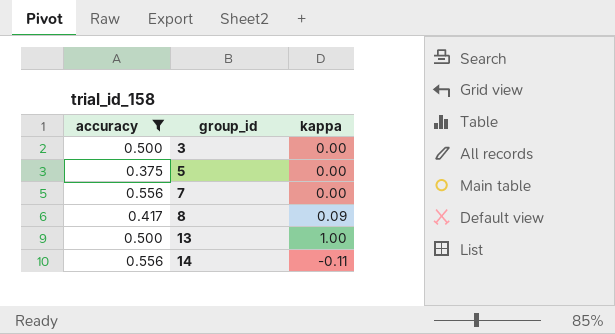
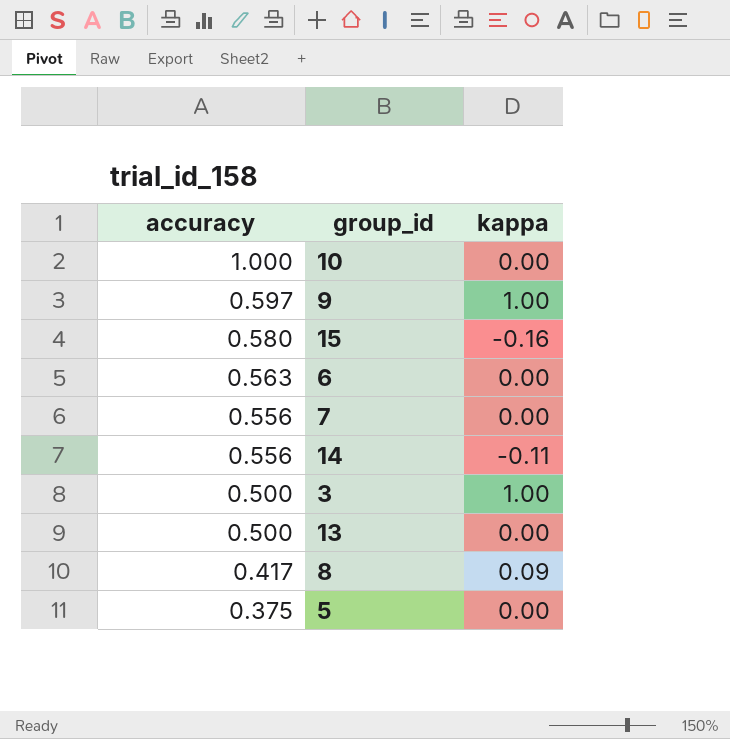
filter: accuracy <= 0.556 -> none
row order: group_id ascending -> accuracy descending
3 | kappa: 0.00 -> 1.00
13 | kappa: 1.00 -> 0.00

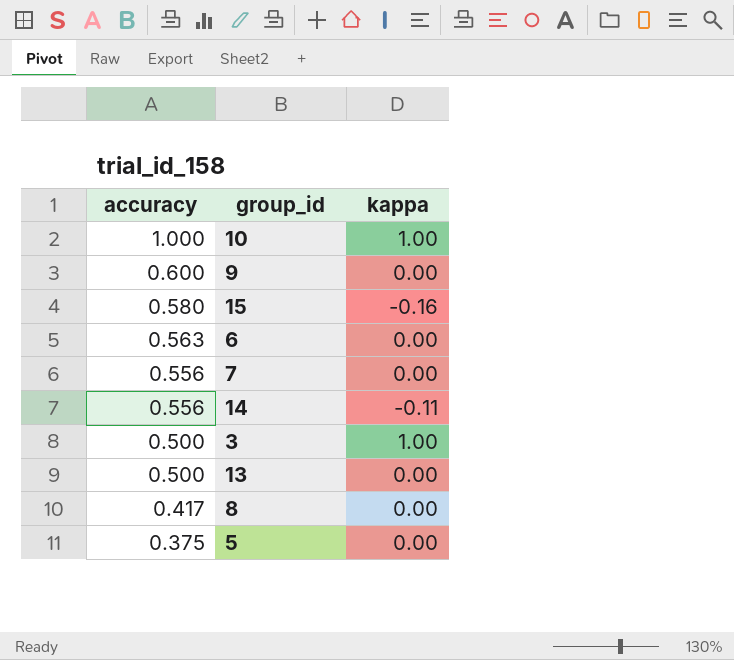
10 | kappa: 0.00 -> 1.00
9 | accuracy: 0.597 -> 0.600
9 | kappa: 1.00 -> 0.00
8 | kappa: 0.09 -> 0.00

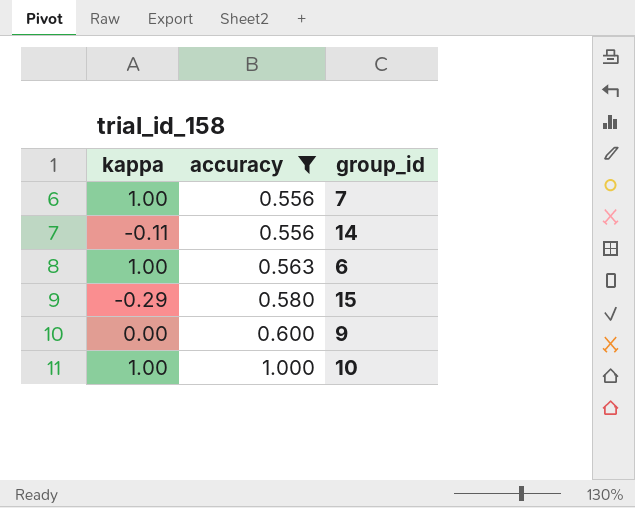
filter: none -> accuracy >= 0.556
row order: accuracy descending -> accuracy ascending
column kappa | position: 3 -> 1
7 | kappa: 0.00 -> 1.00
6 | kappa: 0.00 -> 1.00
15 | kappa: -0.16 -> -0.29

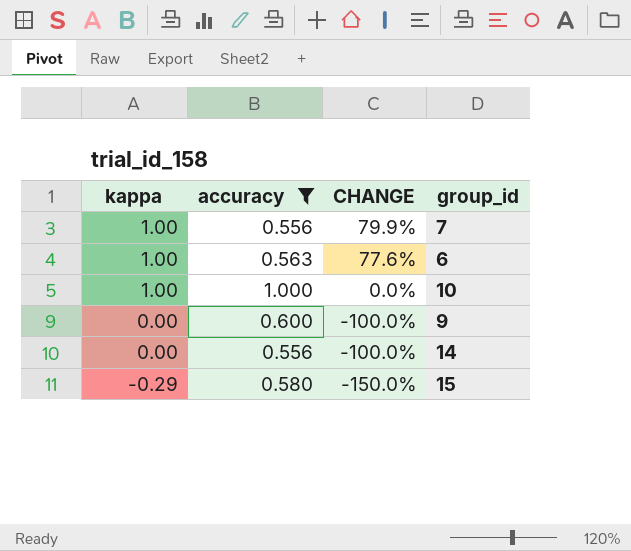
row order: accuracy ascending -> kappa descending
column CHANGE | formula: none -> ([kappa] - [accuracy]) / [accuracy]
14 | kappa: -0.11 -> 0.00

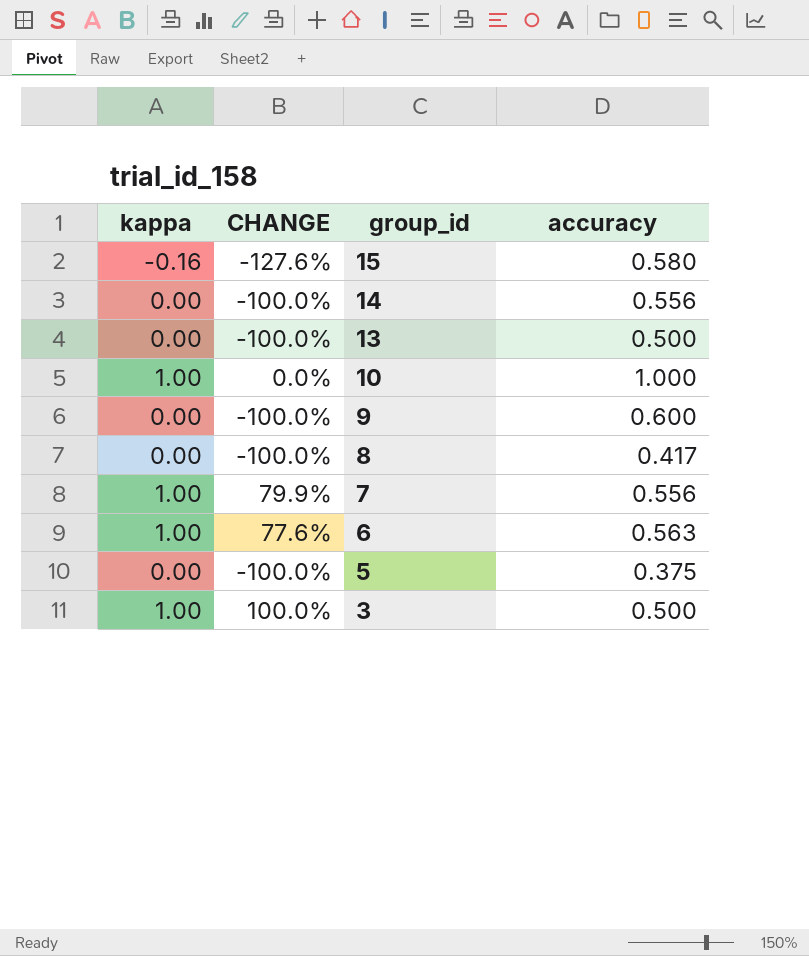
filter: accuracy >= 0.556 -> none
row order: kappa descending -> group_id descending
column accuracy | position: 2 -> 4
15 | kappa: -0.29 -> -0.16
15 | CHANGE: -150.0% -> -127.6%

